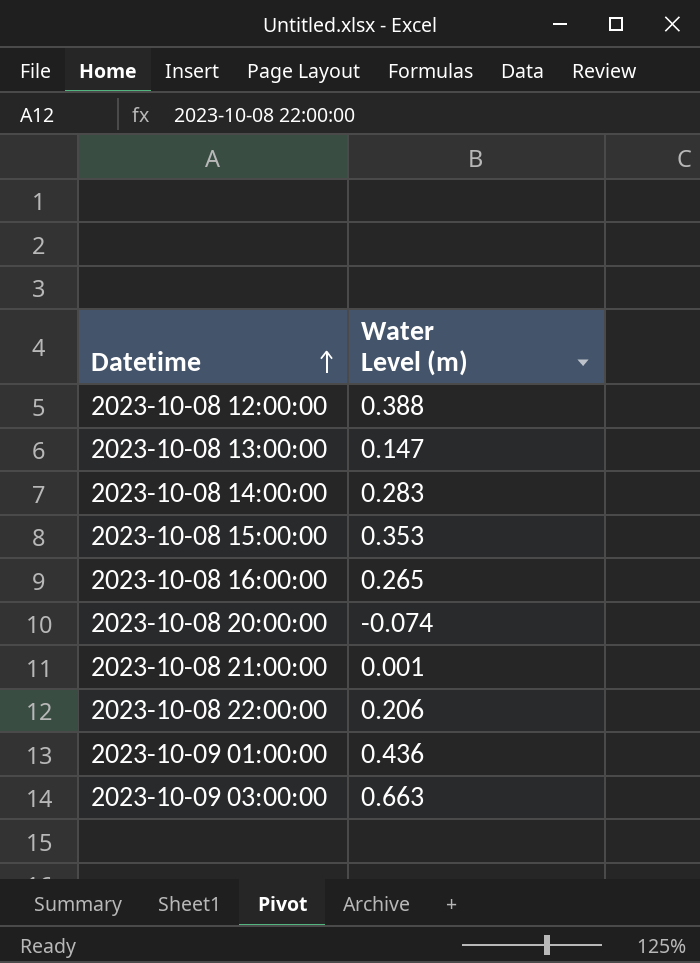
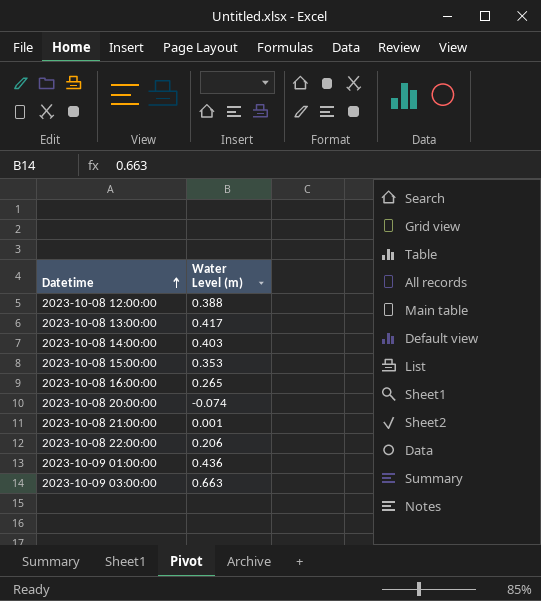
2023-10-08 13:00:00 | Water Level (m): 0.147 -> 0.417
2023-10-08 14:00:00 | Water Level (m): 0.283 -> 0.403

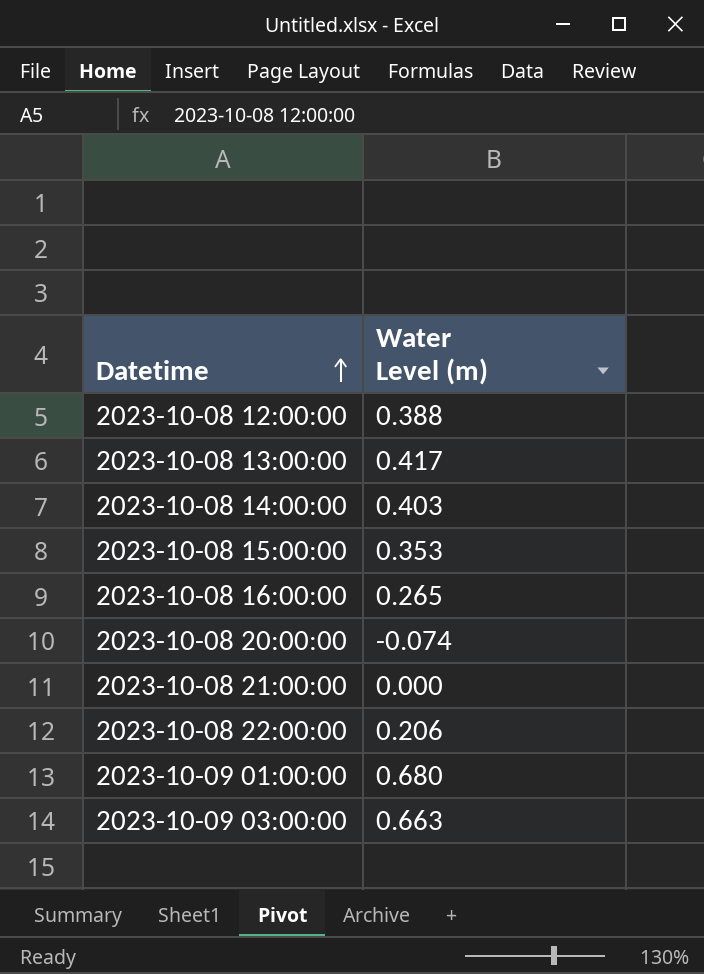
2023-10-08 21:00:00 | Water Level (m): 0.001 -> 0.000
2023-10-09 01:00:00 | Water Level (m): 0.436 -> 0.680

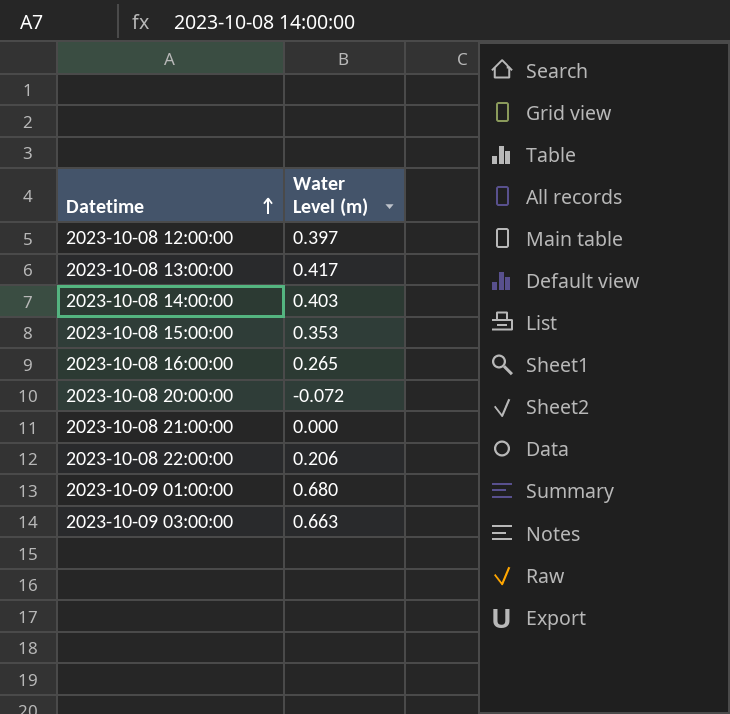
2023-10-08 12:00:00 | Water Level (m): 0.388 -> 0.397
2023-10-08 20:00:00 | Water Level (m): -0.074 -> -0.072

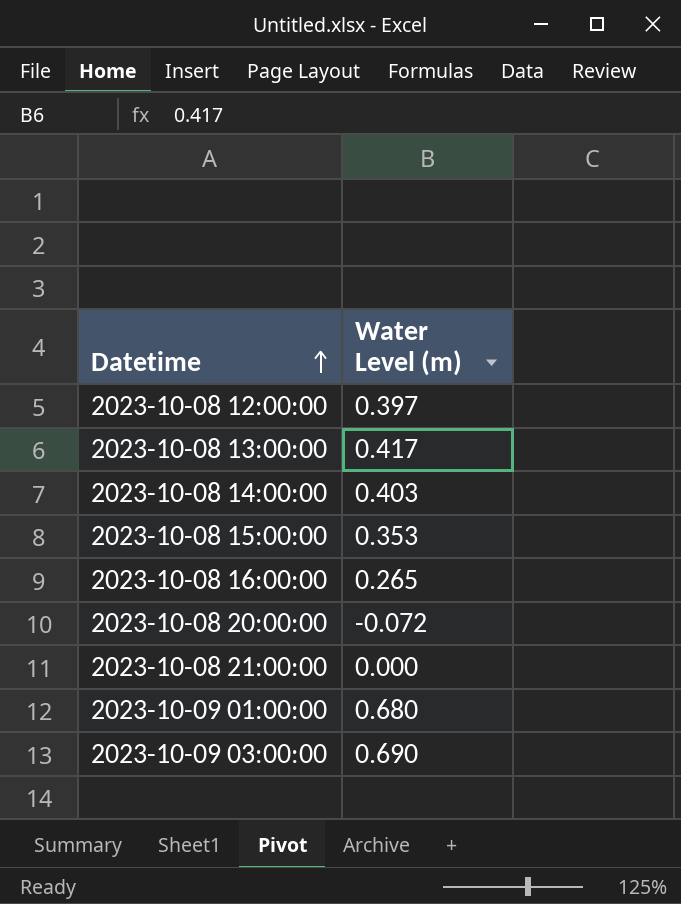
row 2023-10-08 22:00:00: 0.206 -> none
2023-10-09 03:00:00 | Water Level (m): 0.663 -> 0.690

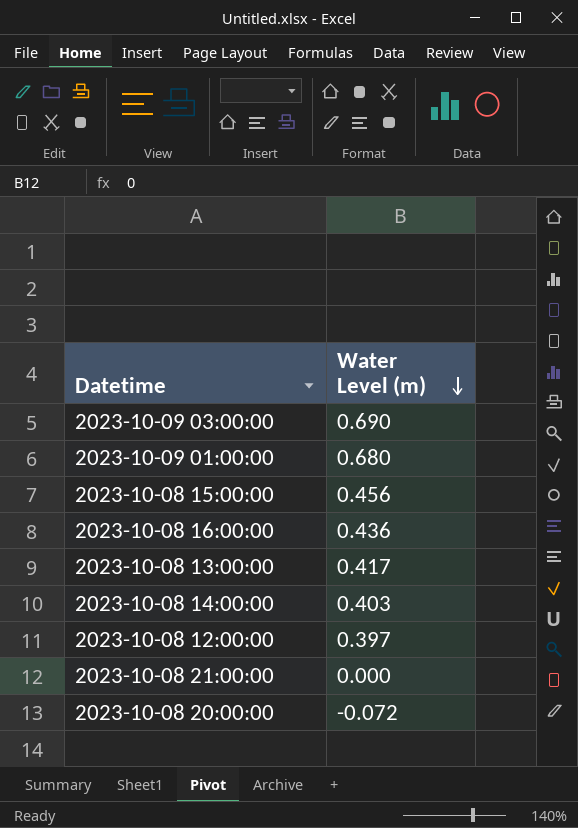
row order: Datetime ascending -> Water Level (m) descending
2023-10-08 15:00:00 | Water Level (m): 0.353 -> 0.456
2023-10-08 16:00:00 | Water Level (m): 0.265 -> 0.436

